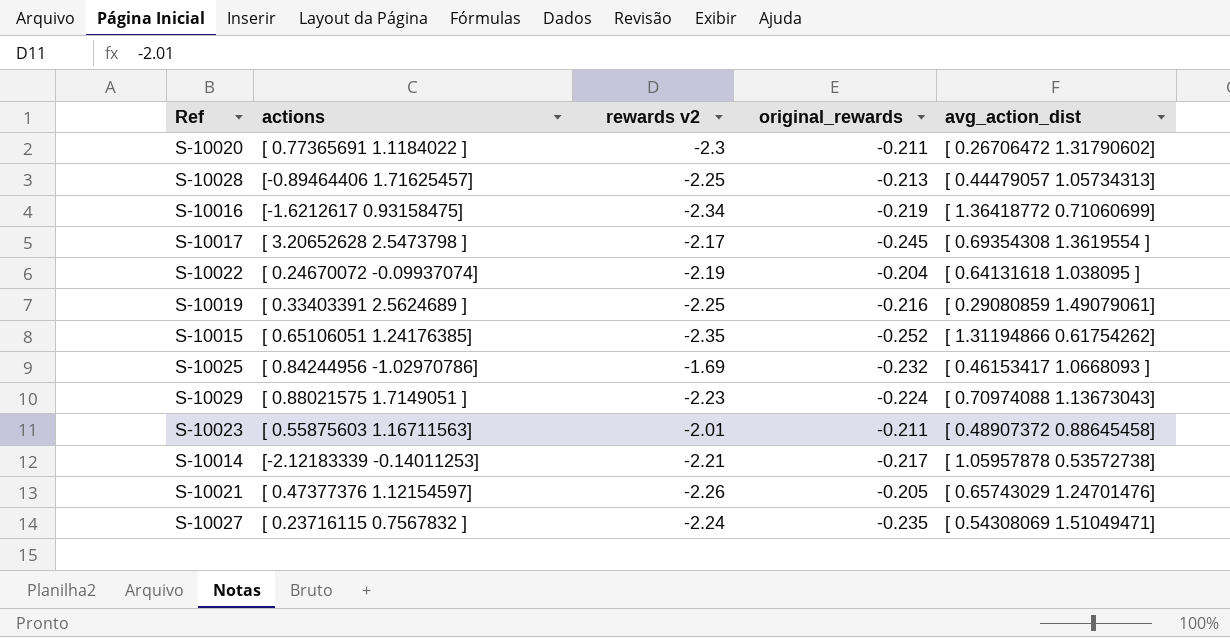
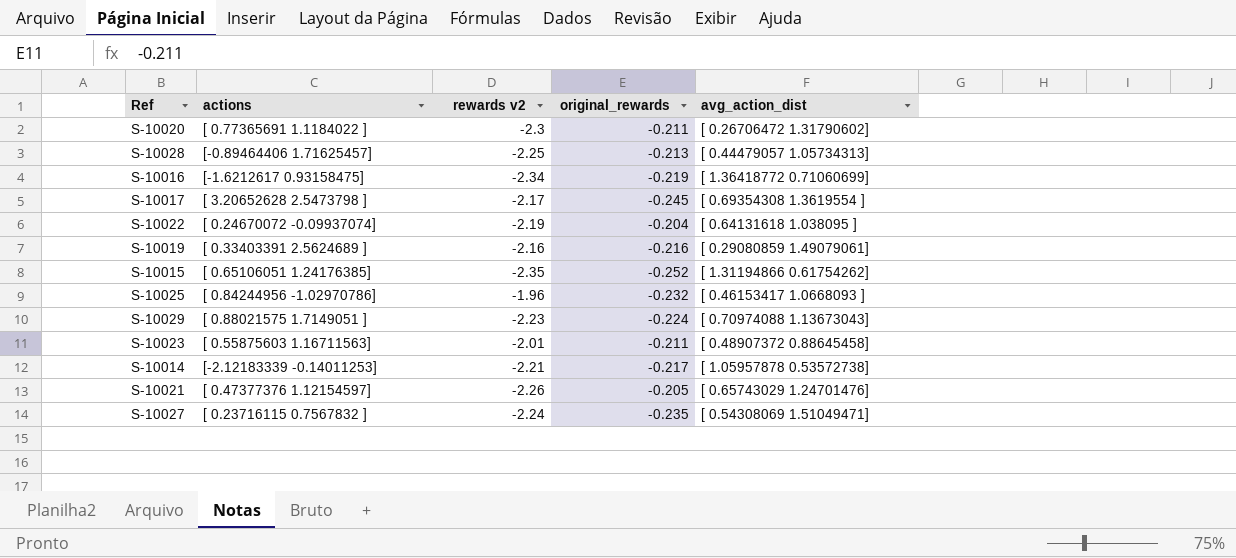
S-10019 | rewards v2: -2.25 -> -2.16
S-10025 | rewards v2: -1.69 -> -1.96

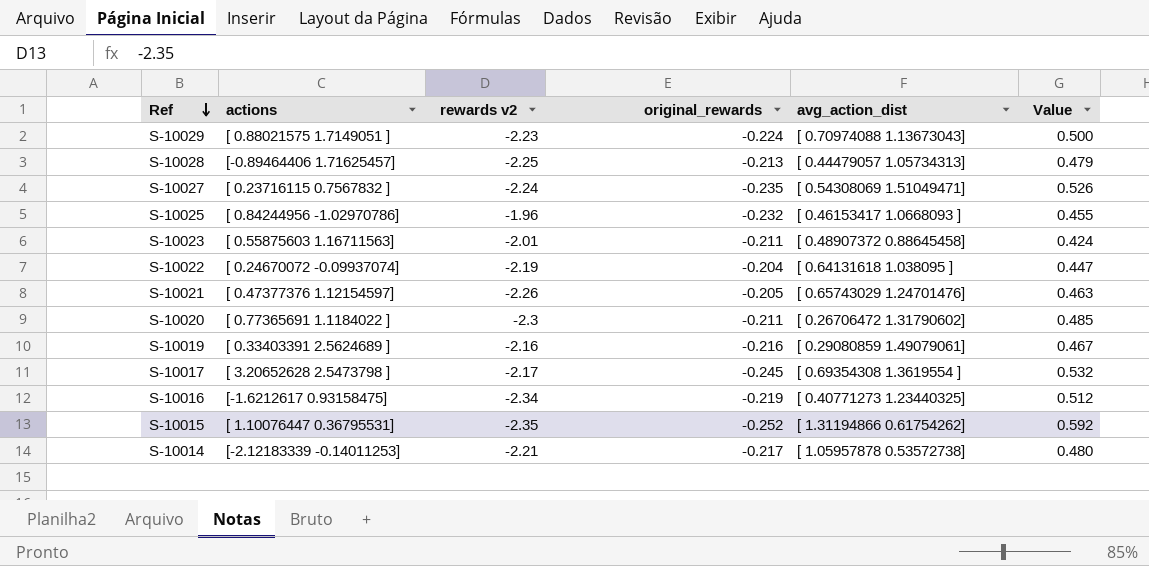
row order: none -> Ref descending
column Value | formula: none -> [rewards v2] * [original_rewards]
S-10016 | avg_action_dist: [ 1.36418772 0.71060699] -> [ 0.40771273 1.23440325]
S-10015 | actions: [ 0.65106051 1.24176385] -> [ 1.10076447 0.36795531]

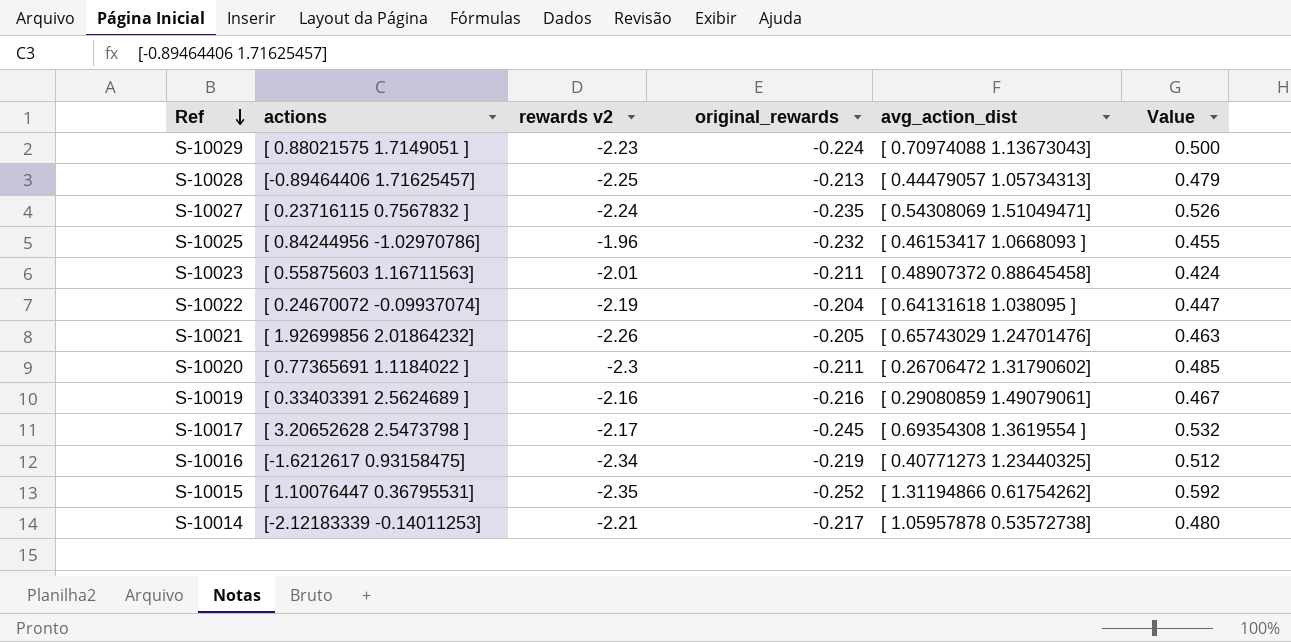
S-10021 | actions: [ 0.47377376 1.12154597] -> [ 1.92699856 2.01864232]

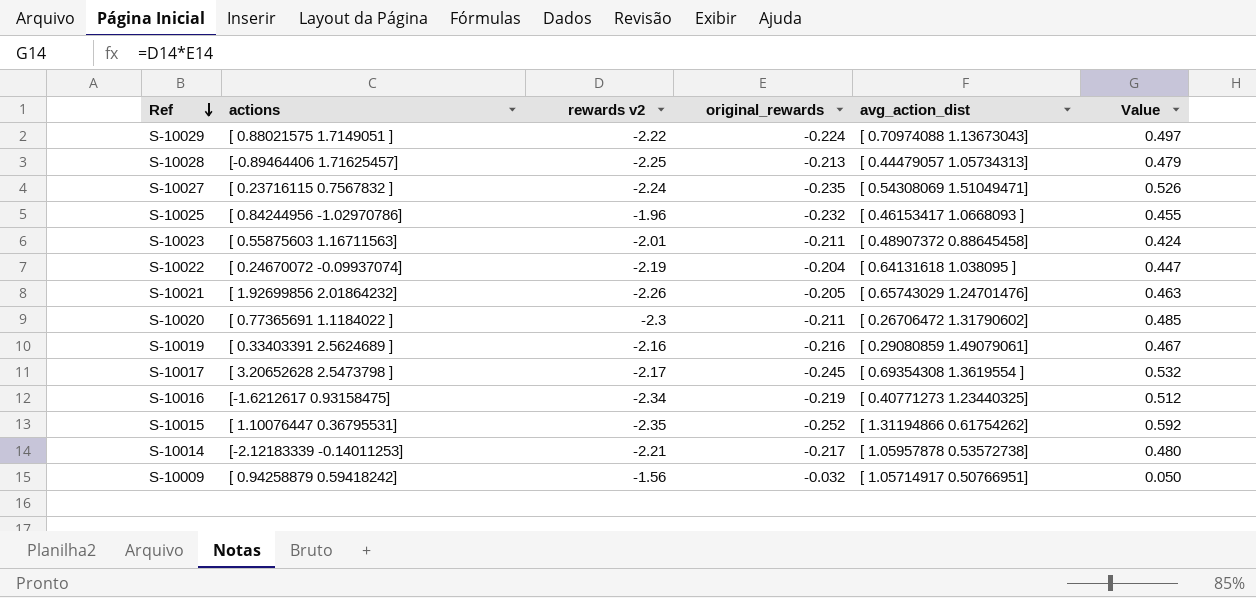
S-10029 | rewards v2: -2.23 -> -2.22
S-10029 | Value: 0.500 -> 0.497
row S-10009: none -> [ 0.94258879 0.59418242] | -1.56 | -0.032 | [ 1.05714917 0.50766951] | 0.050

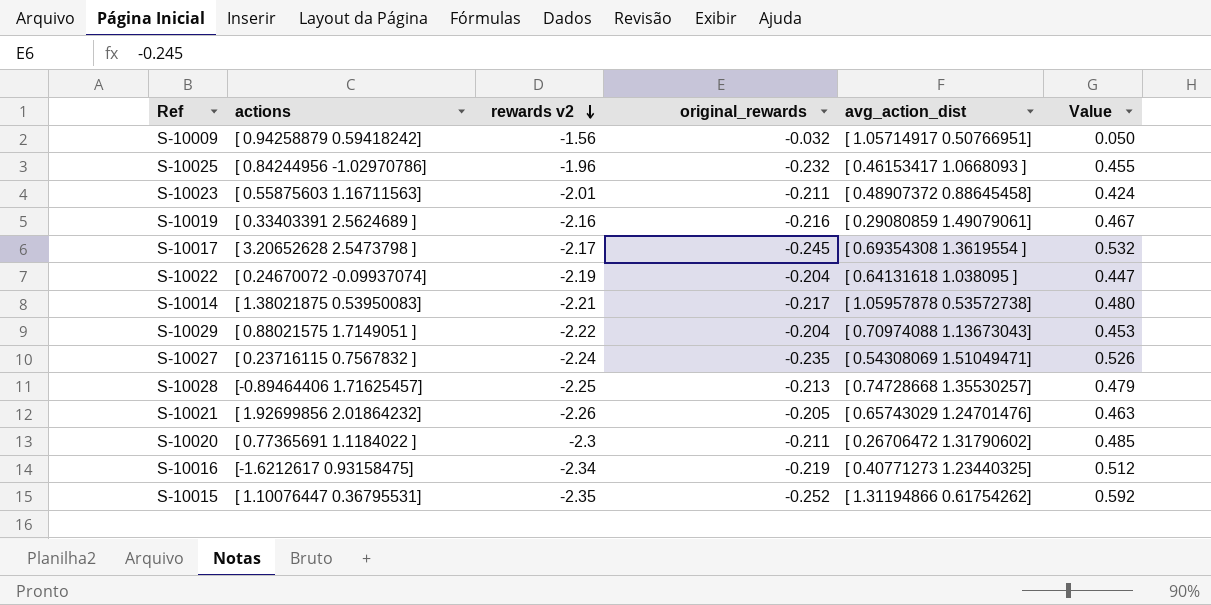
row order: Ref descending -> rewards v2 descending
S-10014 | actions: [-2.12183339 -0.14011253] -> [ 1.38021875 0.53950083]
S-10029 | original_rewards: -0.224 -> -0.204
S-10029 | Value: 0.497 -> 0.453
S-10028 | avg_action_dist: [ 0.44479057 1.05734313] -> [ 0.74728668 1.35530257]

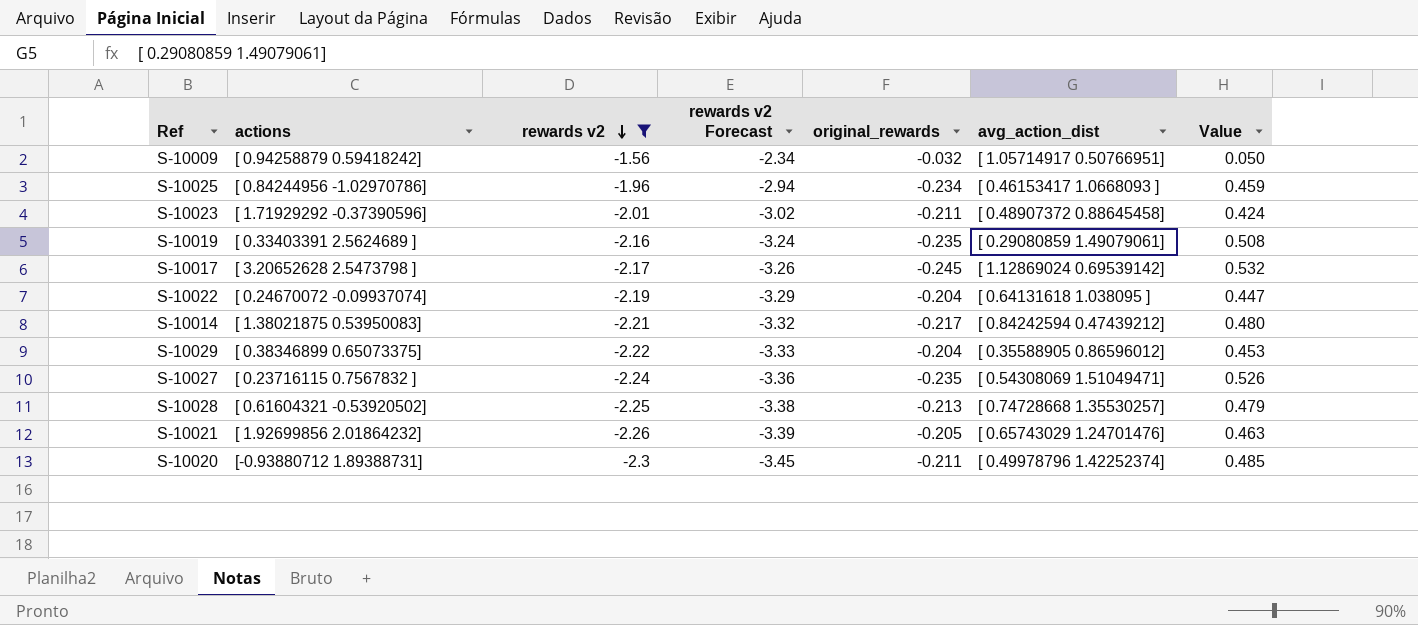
filter: none -> rewards v2 >= -2.3
column rewards v2 Forecast | formula: none -> [rewards v2] * 1.5
S-10025 | original_rewards: -0.232 -> -0.234
S-10025 | Value: 0.455 -> 0.459
S-10023 | actions: [ 0.55875603 1.16711563] -> [ 1.71929292 -0.37390596]
S-10019 | original_rewards: -0.216 -> -0.235
S-10019 | Value: 0.467 -> 0.508
S-10017 | avg_action_dist: [ 0.69354308 1.3619554 ] -> [ 1.12869024 0.69539142]
S-10014 | avg_action_dist: [ 1.05957878 0.53572738] -> [ 0.84242594 0.47439212]
S-10029 | actions: [ 0.88021575 1.7149051 ] -> [ 0.38346899 0.65073375]
S-10029 | avg_action_dist: [ 0.70974088 1.13673043] -> [ 0.35588905 0.86596012]
S-10028 | actions: [-0.89464406 1.71625457] -> [ 0.61604321 -0.53920502]
S-10020 | actions: [ 0.77365691 1.1184022 ] -> [-0.93880712 1.89388731]
S-10020 | avg_action_dist: [ 0.26706472 1.31790602] -> [ 0.49978796 1.42252374]

